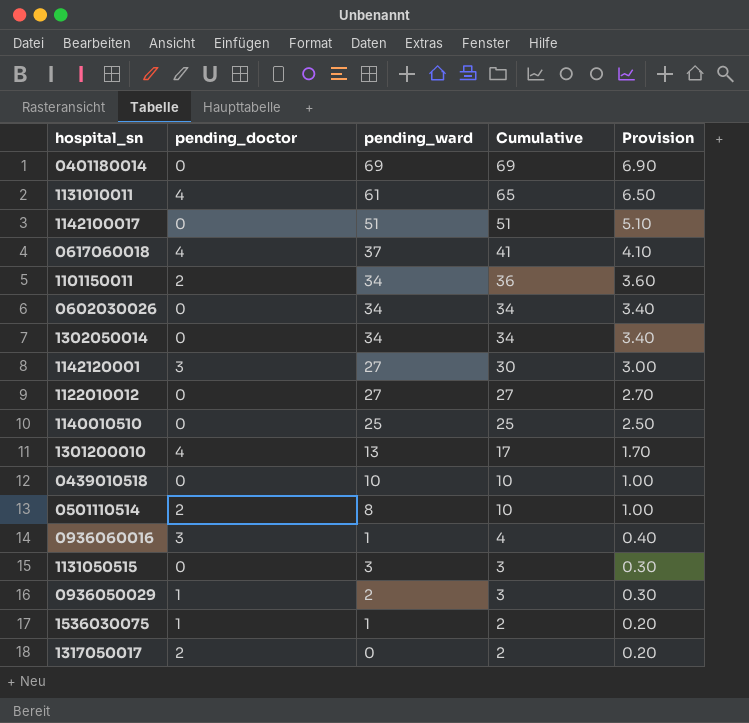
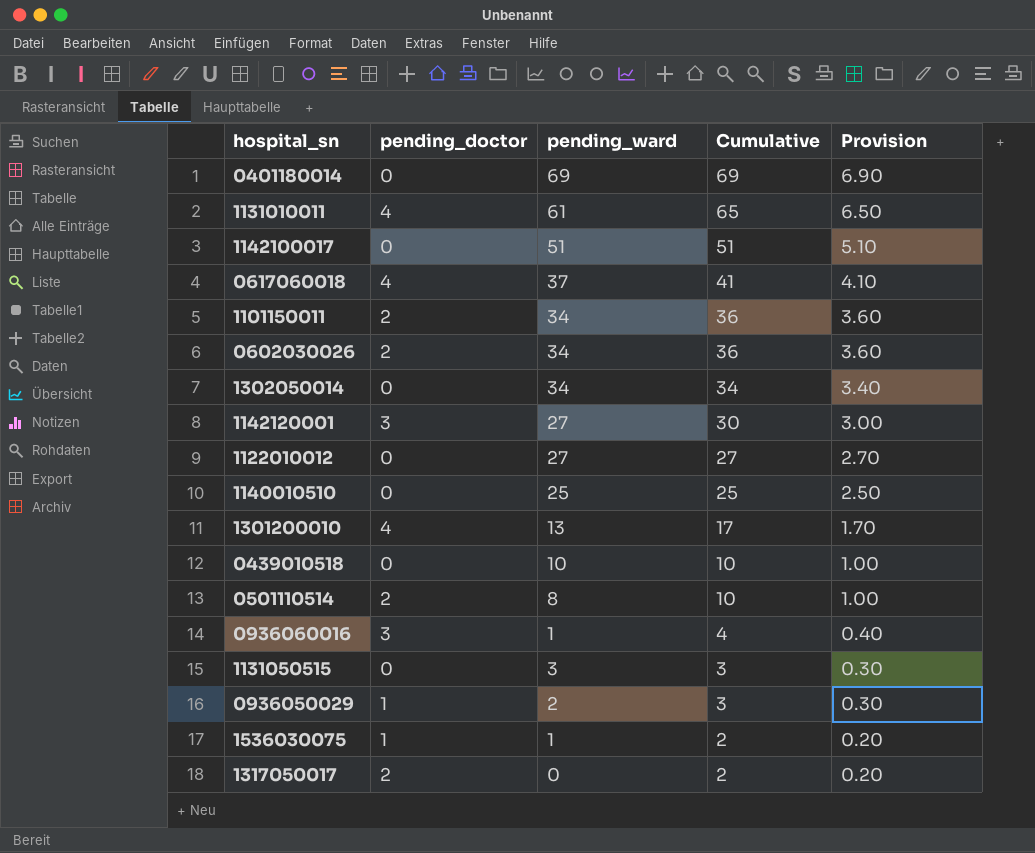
0602030026 | pending_doctor: 0 -> 2
0602030026 | Cumulative: 34 -> 36
0602030026 | Provision: 3.40 -> 3.60

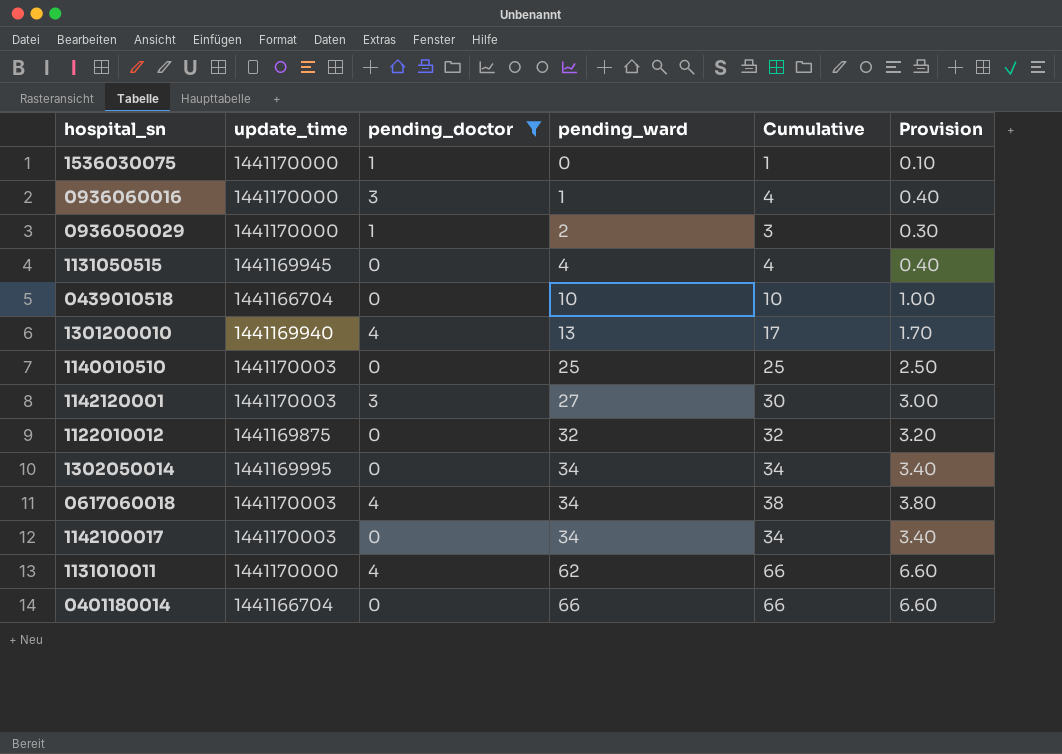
filter: none -> pending_doctor != 2
row order: Cumulative descending -> pending_ward ascending
column update_time | position: none -> 2
1536030075 | pending_ward: 1 -> 0
1536030075 | Cumulative: 2 -> 1
1536030075 | Provision: 0.20 -> 0.10
1131050515 | pending_ward: 3 -> 4
1131050515 | Cumulative: 3 -> 4
1131050515 | Provision: 0.30 -> 0.40
1122010012 | pending_ward: 27 -> 32
1122010012 | Cumulative: 27 -> 32
1122010012 | Provision: 2.70 -> 3.20
0617060018 | pending_ward: 37 -> 34
0617060018 | Cumulative: 41 -> 38
0617060018 | Provision: 4.10 -> 3.80
1142100017 | pending_ward: 51 -> 34
1142100017 | Cumulative: 51 -> 34
1142100017 | Provision: 5.10 -> 3.40
1131010011 | pending_ward: 61 -> 62
1131010011 | Cumulative: 65 -> 66
1131010011 | Provision: 6.50 -> 6.60
0401180014 | pending_ward: 69 -> 66
0401180014 | Cumulative: 69 -> 66
0401180014 | Provision: 6.90 -> 6.60

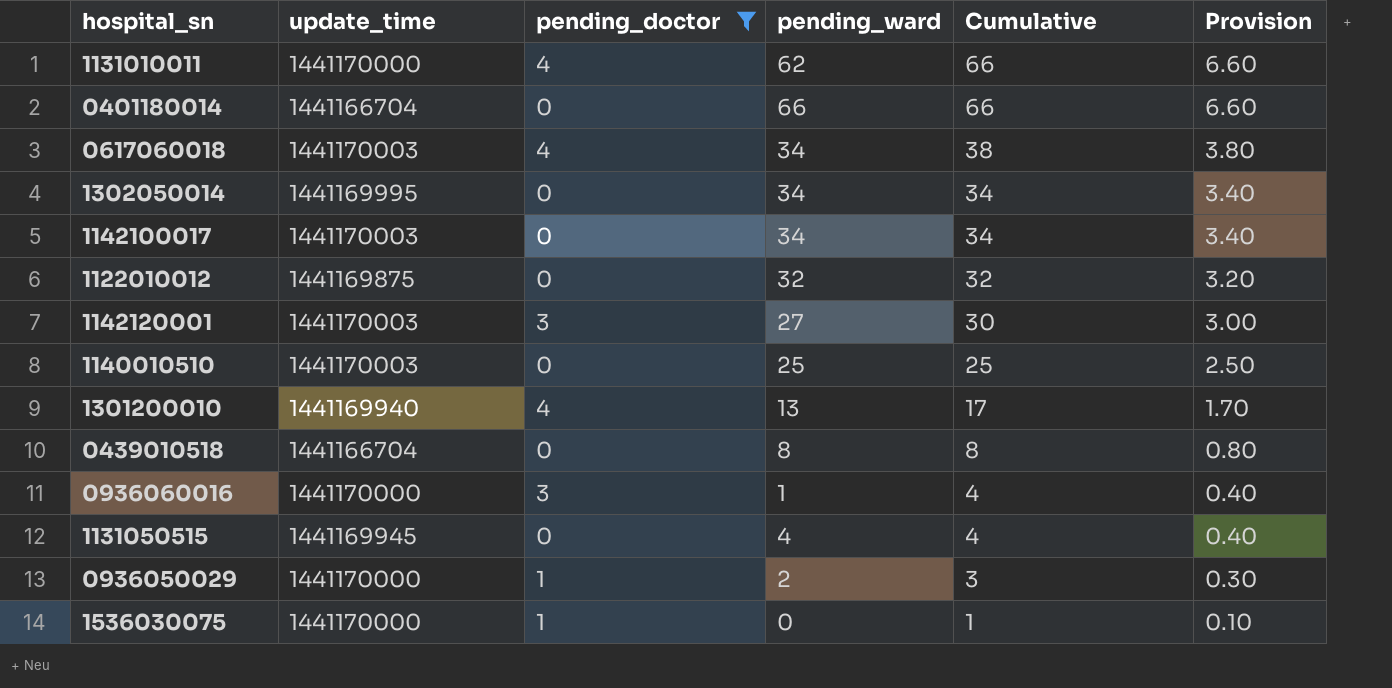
row order: pending_ward ascending -> Cumulative descending
0439010518 | pending_ward: 10 -> 8
0439010518 | Cumulative: 10 -> 8
0439010518 | Provision: 1.00 -> 0.80

